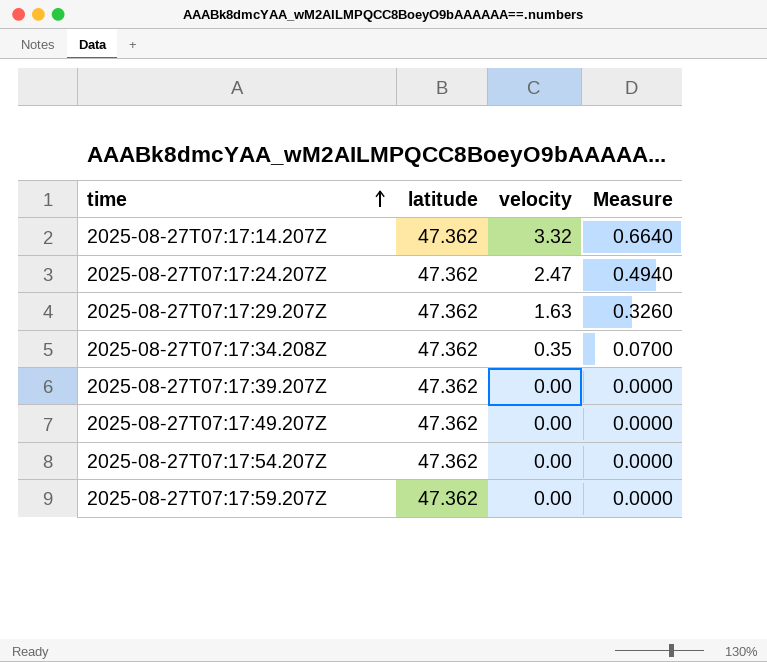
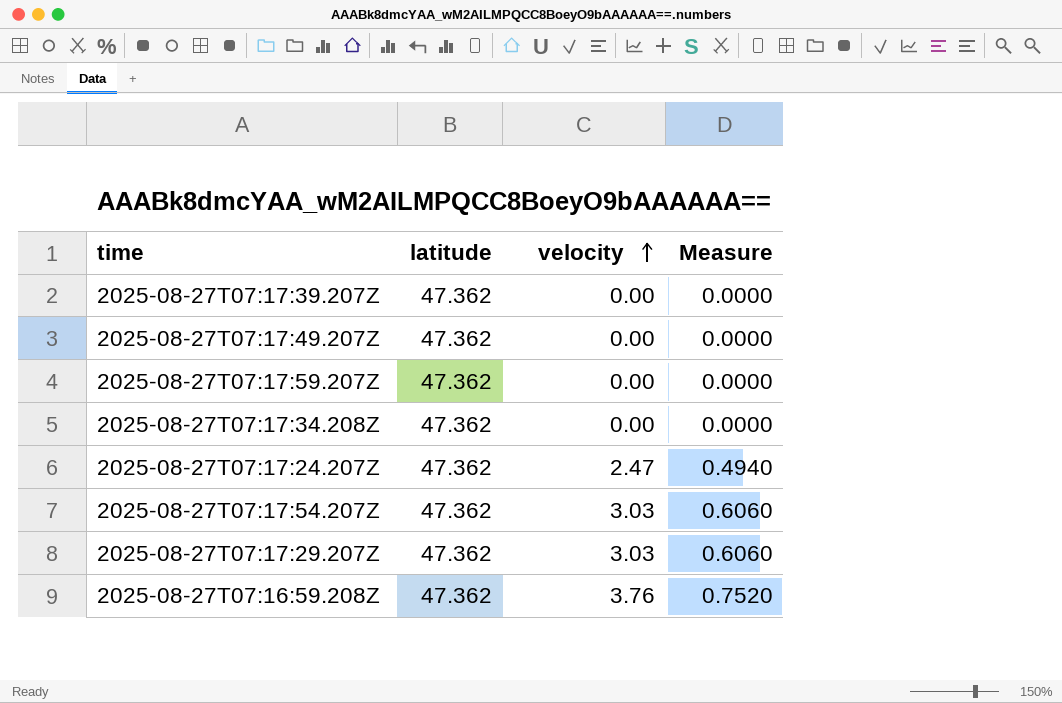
row order: time ascending -> velocity ascending
row 2025-08-27T07:17:14.207Z: 47.362 | 3.32 | 0.6640 -> none
2025-08-27T07:17:34.208Z | velocity: 0.35 -> 0.00
2025-08-27T07:17:34.208Z | Measure: 0.0700 -> 0.0000
2025-08-27T07:17:54.207Z | velocity: 0.00 -> 3.03
2025-08-27T07:17:54.207Z | Measure: 0.0000 -> 0.6060
2025-08-27T07:17:29.207Z | velocity: 1.63 -> 3.03
2025-08-27T07:17:29.207Z | Measure: 0.3260 -> 0.6060
row 2025-08-27T07:16:59.208Z: none -> 47.362 | 3.76 | 0.7520

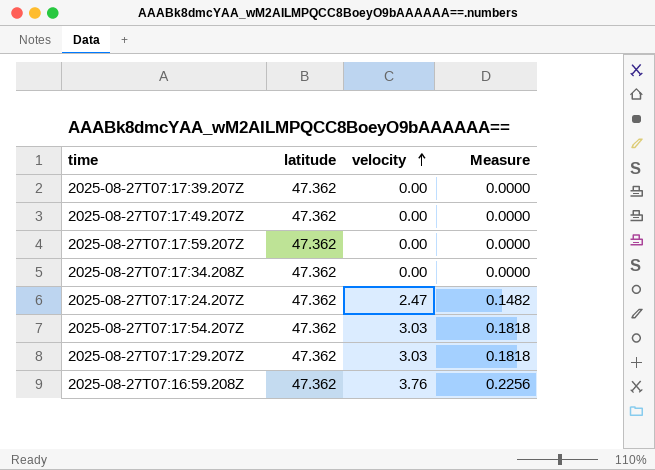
column Measure | formula: [velocity] * 0.2 -> [velocity] * 0.06

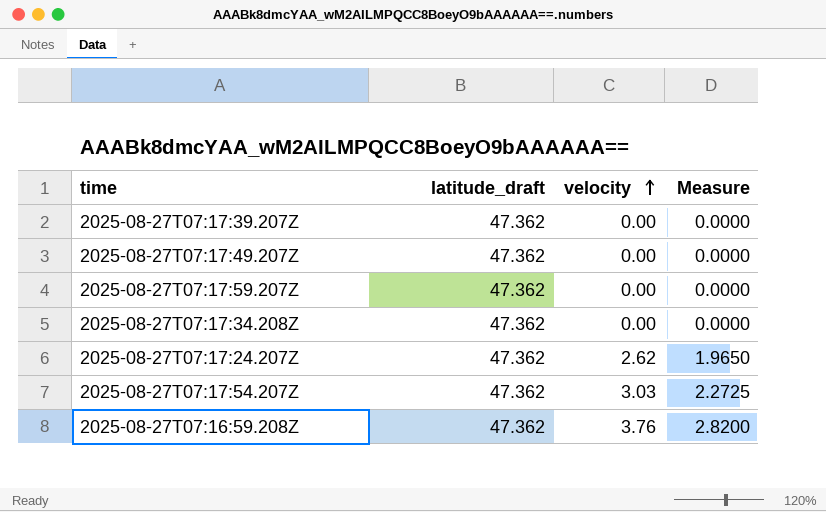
column name: latitude -> latitude_draft
column Measure | formula: [velocity] * 0.06 -> [velocity] * 0.75
row 2025-08-27T07:17:29.207Z: 47.362 | 3.03 | 0.1818 -> none
2025-08-27T07:17:24.207Z | velocity: 2.47 -> 2.62

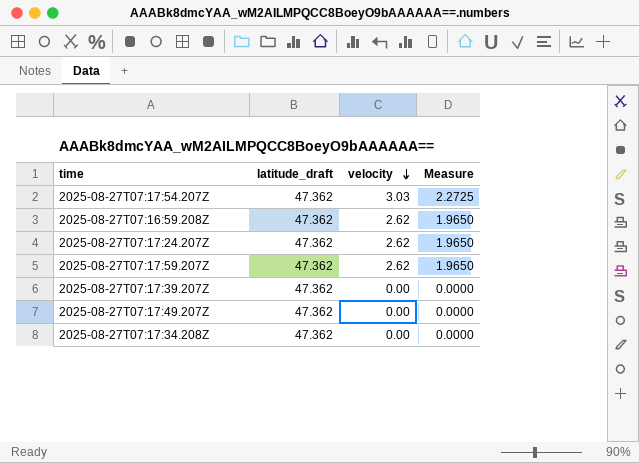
row order: velocity ascending -> velocity descending
2025-08-27T07:16:59.208Z | velocity: 3.76 -> 2.62
2025-08-27T07:16:59.208Z | Measure: 2.8200 -> 1.9650
2025-08-27T07:17:59.207Z | velocity: 0.00 -> 2.62
2025-08-27T07:17:59.207Z | Measure: 0.0000 -> 1.9650

